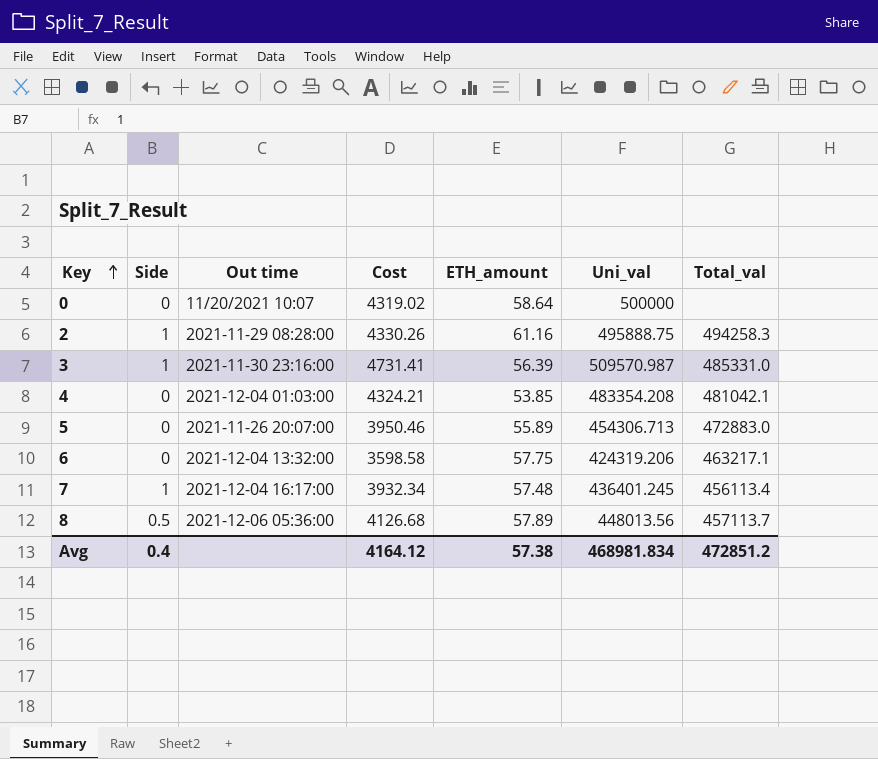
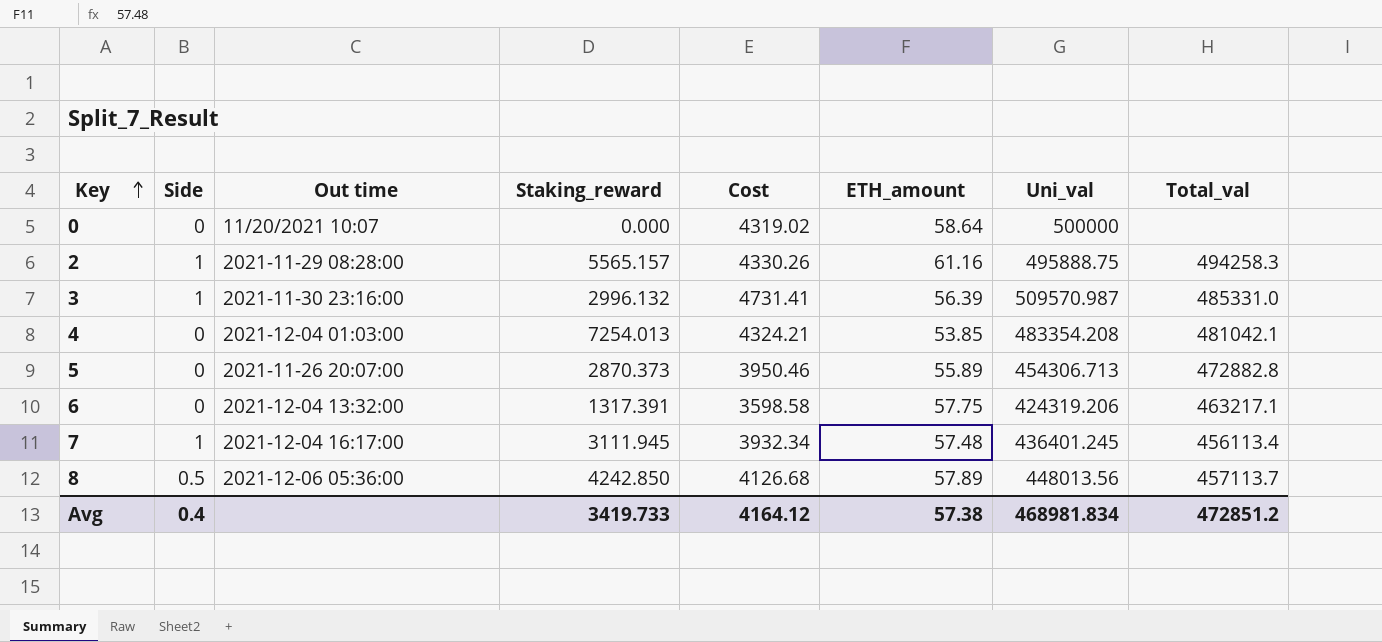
column Staking_reward | position: none -> 4
5 | Total_val: 472883.0 -> 472882.8

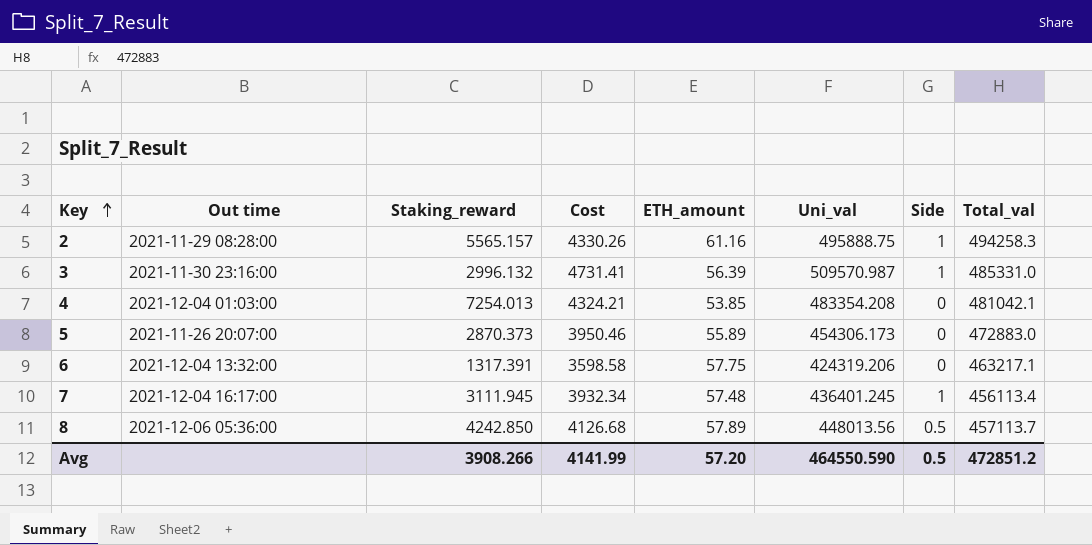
column Side | position: 2 -> 7
row 0: 0 | 11/20/2021 10:07 | 0.000 | 4319.02 | 58.64 | 500000 | none -> none
5 | Uni_val: 454306.713 -> 454306.173
5 | Total_val: 472882.8 -> 472883.0
Avg | Staking_reward: 3419.733 -> 3908.266
Avg | Cost: 4164.12 -> 4141.99
Avg | ETH_amount: 57.38 -> 57.20
Avg | Uni_val: 468981.834 -> 464550.590
Avg | Side: 0.4 -> 0.5

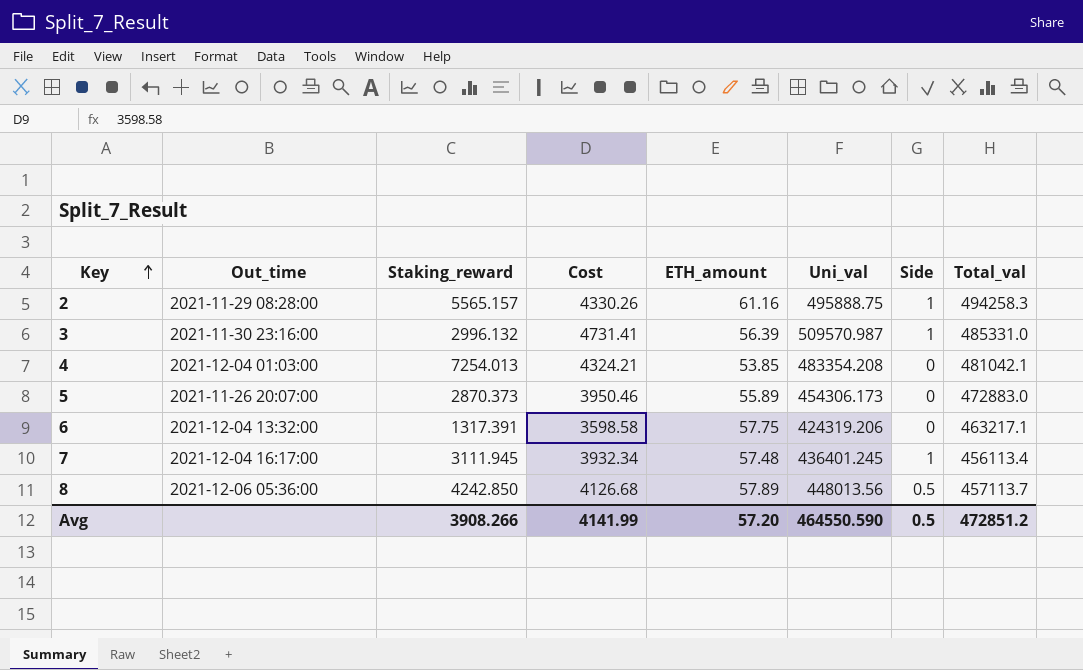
column name: Out time -> Out_time

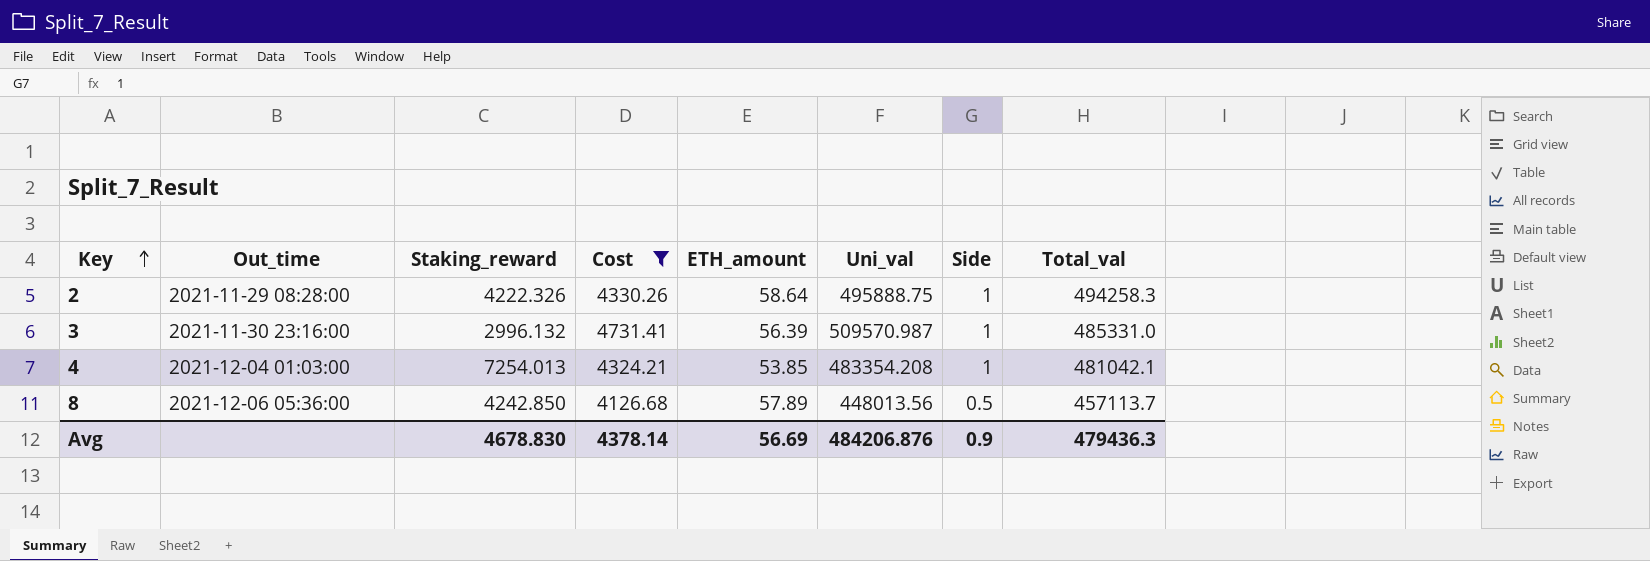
filter: none -> Cost >= 4126.68
2 | Staking_reward: 5565.157 -> 4222.326
2 | ETH_amount: 61.16 -> 58.64
4 | Side: 0 -> 1
Avg | Staking_reward: 3908.266 -> 4678.830
Avg | Cost: 4141.99 -> 4378.14
Avg | ETH_amount: 57.20 -> 56.69
Avg | Uni_val: 464550.590 -> 484206.876
Avg | Side: 0.5 -> 0.9
Avg | Total_val: 472851.2 -> 479436.3

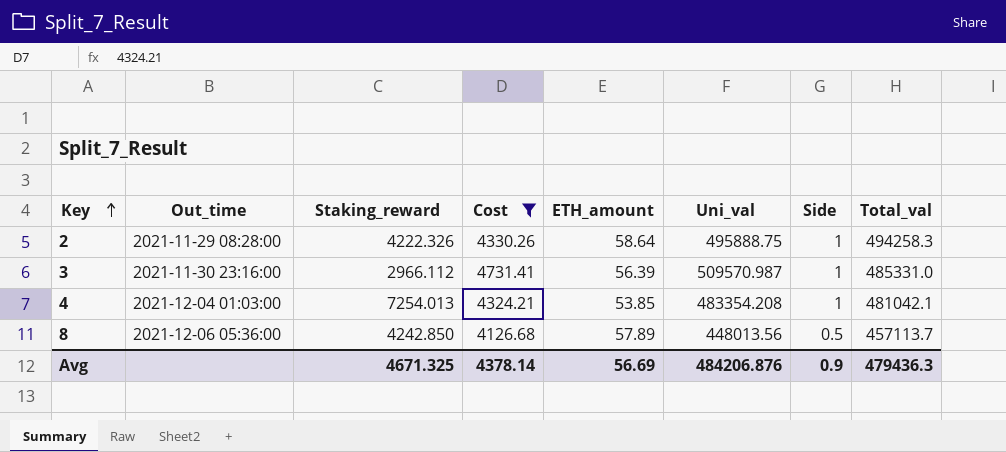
3 | Staking_reward: 2996.132 -> 2966.112
Avg | Staking_reward: 4678.830 -> 4671.325

